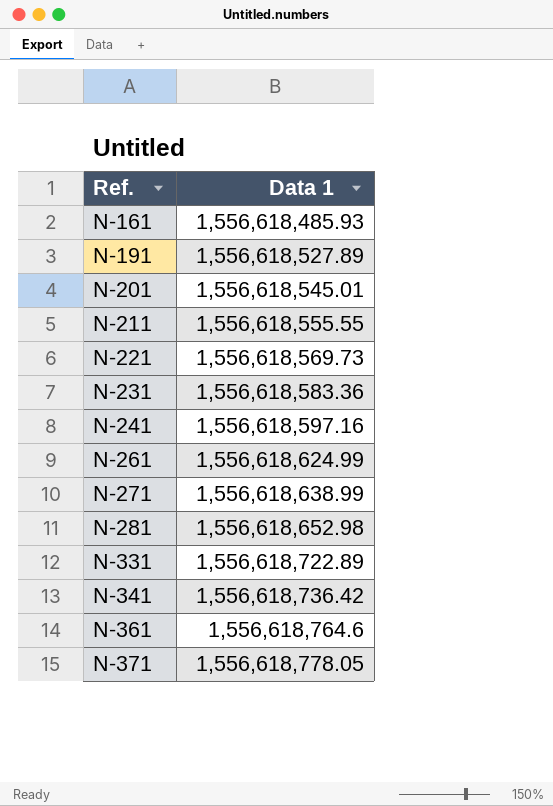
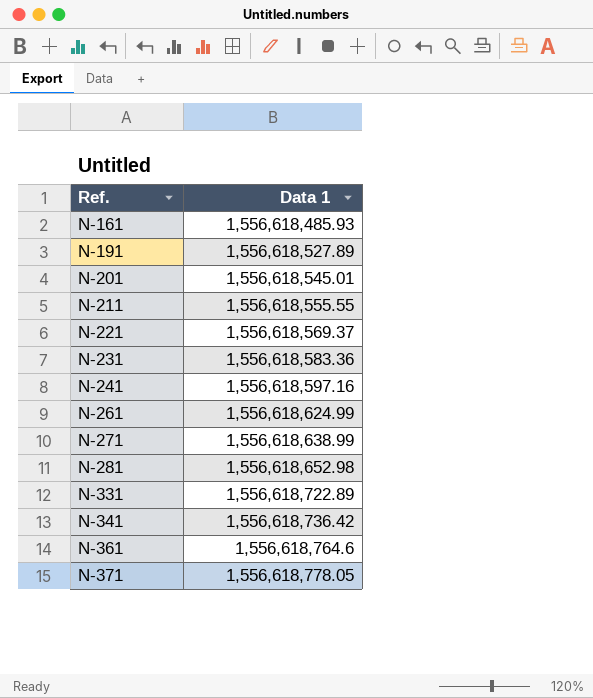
N-221 | Data 1: 1,556,618,569.73 -> 1,556,618,569.37

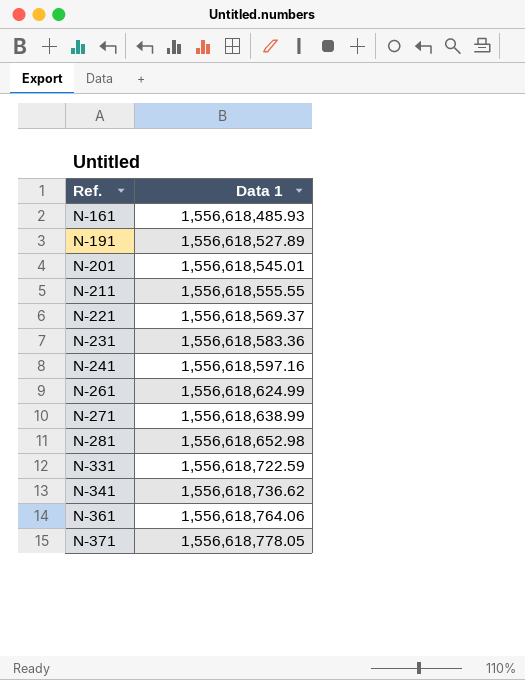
N-331 | Data 1: 1,556,618,722.89 -> 1,556,618,722.59
N-341 | Data 1: 1,556,618,736.42 -> 1,556,618,736.62
N-361 | Data 1: 1,556,618,764.6 -> 1,556,618,764.06

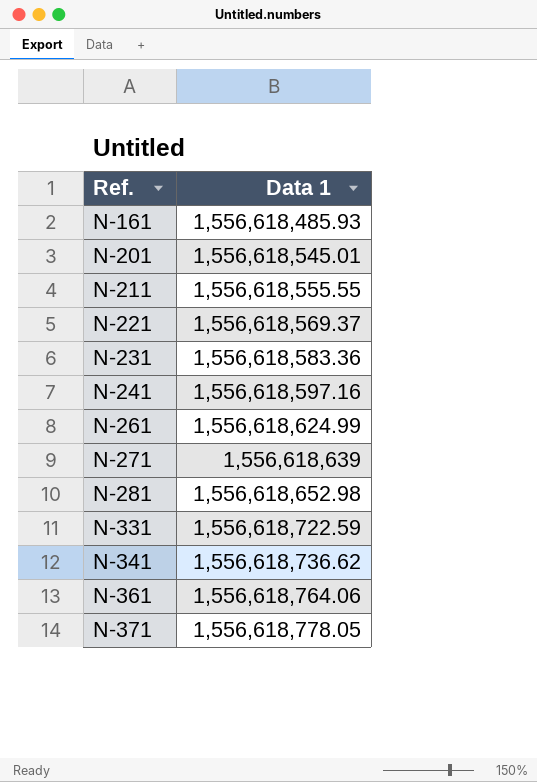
row N-191: 1,556,618,527.89 -> none
N-271 | Data 1: 1,556,618,638.99 -> 1,556,618,639

